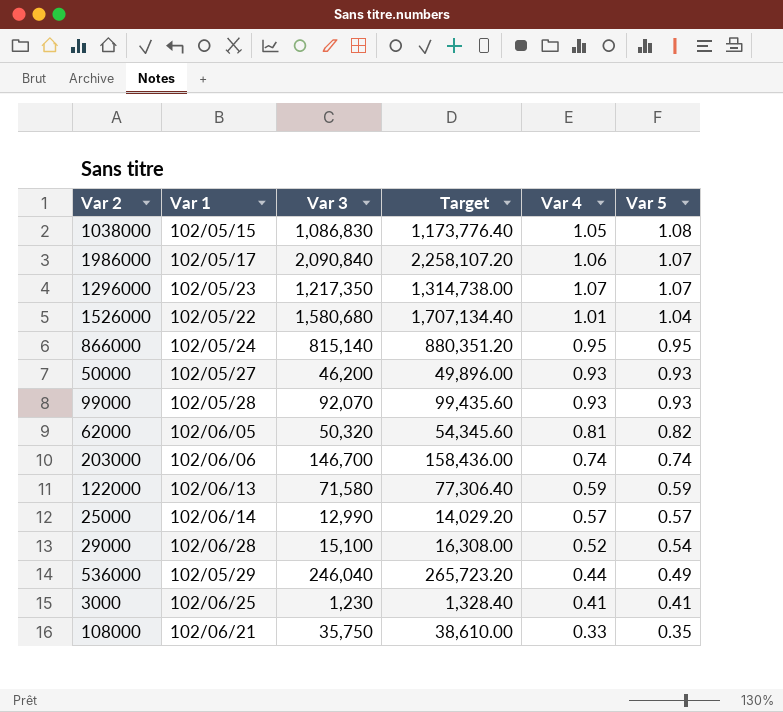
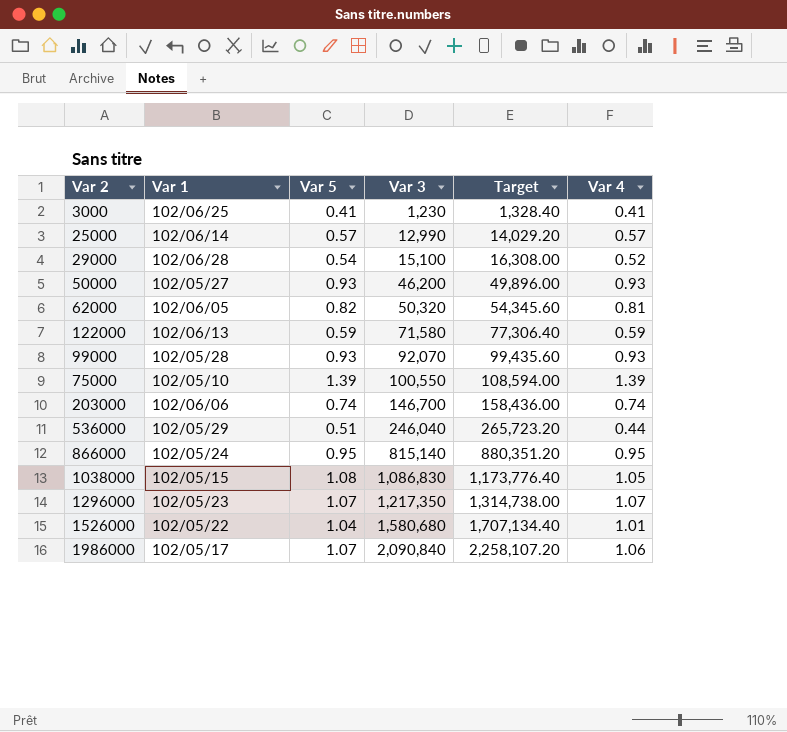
row order: Var 5 descending -> Var 3 ascending
column Var 5 | position: 6 -> 3
row 108000: 102/06/21 | 35,750 | 38,610.00 | 0.33 | 0.35 -> none
row 75000: none -> 102/05/10 | 1.39 | 100,550 | 108,594.00 | 1.39
536000 | Var 5: 0.49 -> 0.51

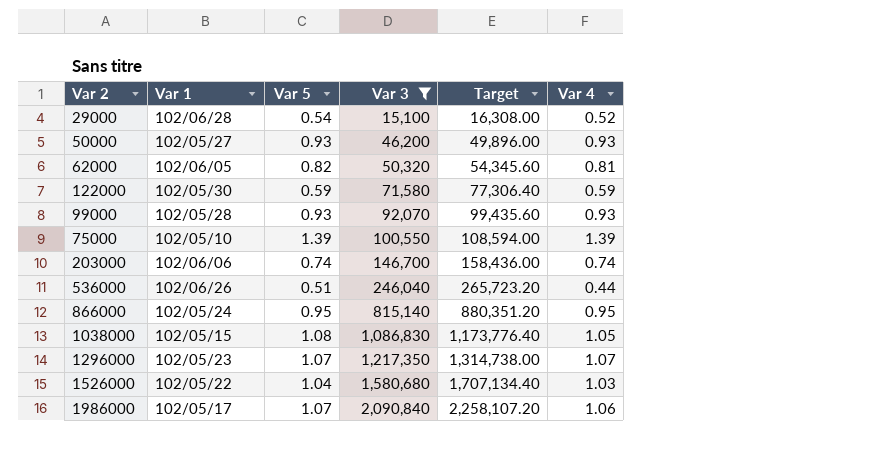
filter: none -> Var 3 >= 15,100
122000 | Var 1: 102/06/13 -> 102/05/30
536000 | Var 1: 102/05/29 -> 102/06/26
1526000 | Var 4: 1.01 -> 1.03

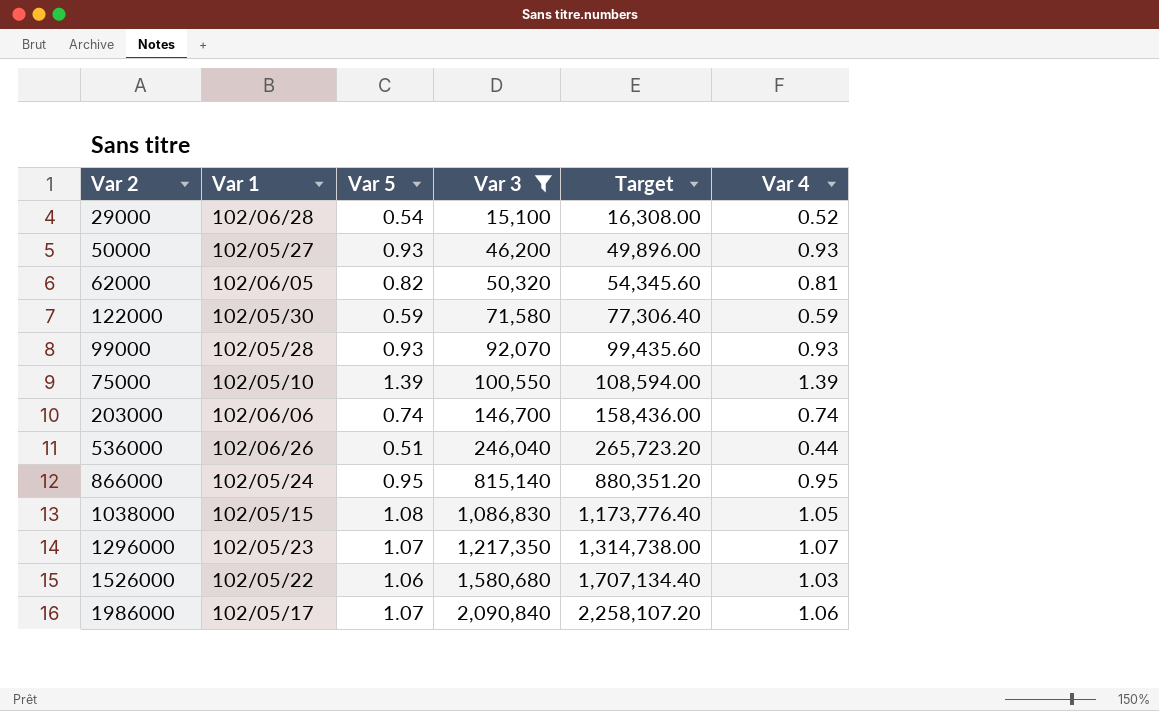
1526000 | Var 5: 1.04 -> 1.06

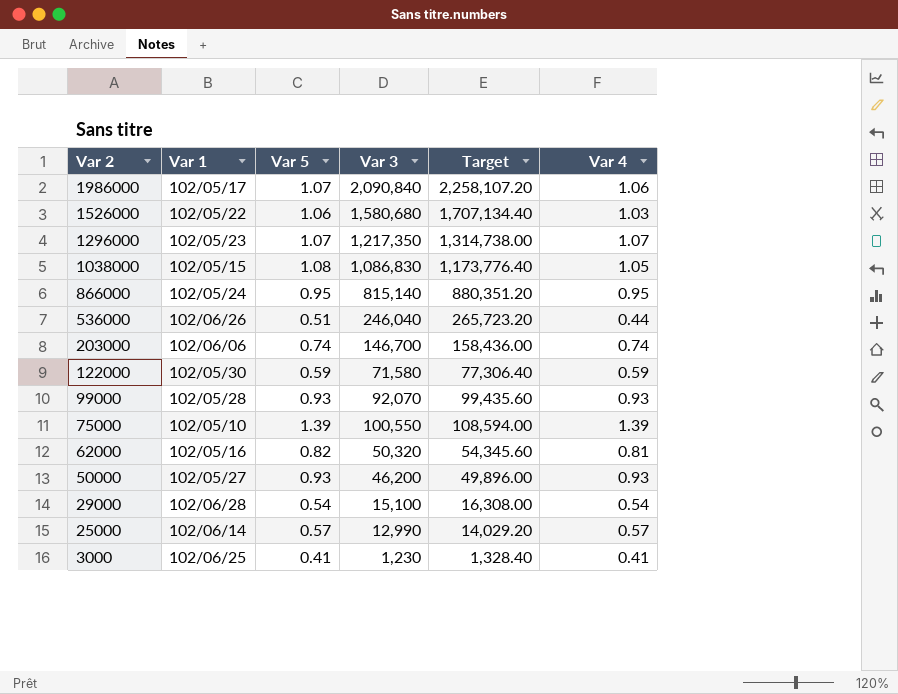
filter: Var 3 >= 15,100 -> none
row order: Var 3 ascending -> Var 2 descending
62000 | Var 1: 102/06/05 -> 102/05/16
29000 | Var 4: 0.52 -> 0.54

